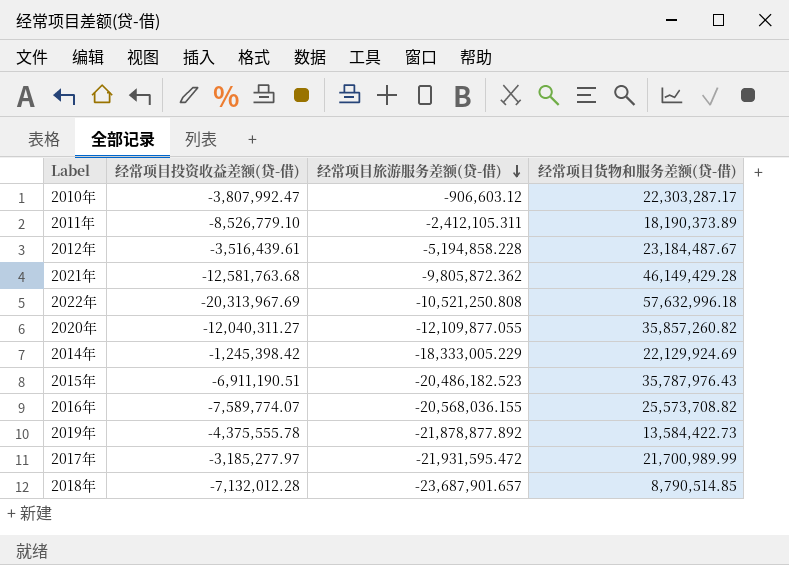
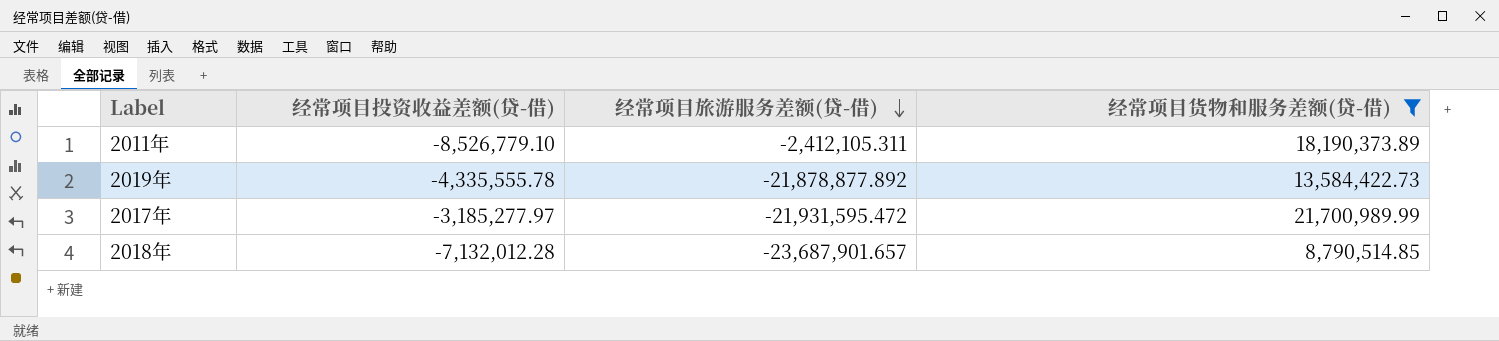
filter: none -> 经常项目货物和服务差额(贷-借) <= 21,700,989.99
2019年 | 经常项目投资收益差额(贷-借): -4,375,555.78 -> -4,335,555.78

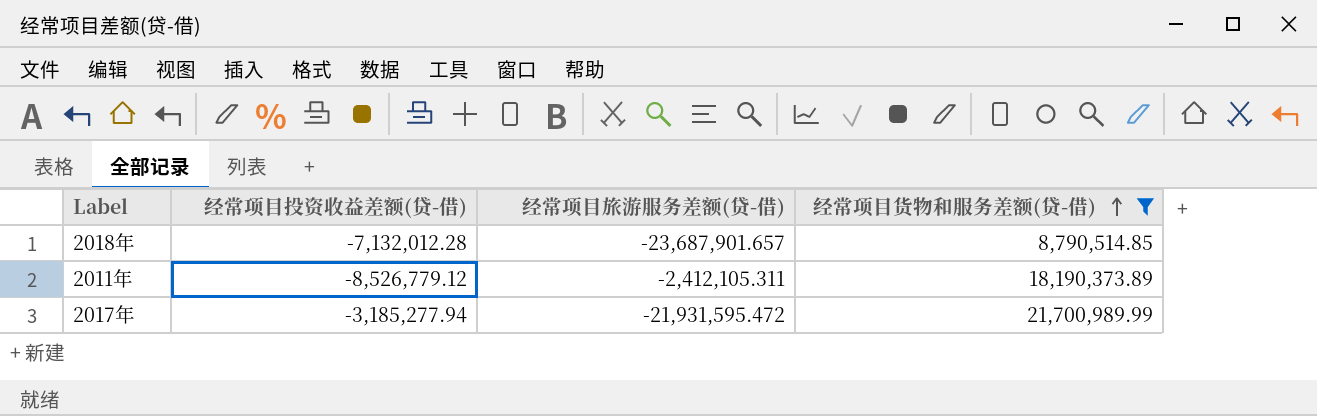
row order: 经常项目旅游服务差额(贷-借) descending -> 经常项目货物和服务差额(贷-借) ascending
row 2019年: -4,335,555.78 | -21,878,877.892 | 13,584,422.73 -> none
2011年 | 经常项目投资收益差额(贷-借): -8,526,779.10 -> -8,526,779.12
2017年 | 经常项目投资收益差额(贷-借): -3,185,277.97 -> -3,185,277.94

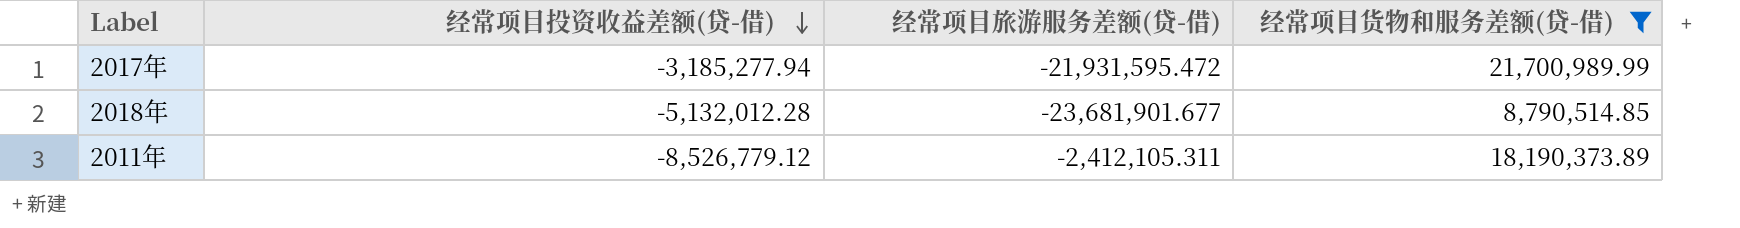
row order: 经常项目货物和服务差额(贷-借) ascending -> 经常项目投资收益差额(贷-借) descending
2018年 | 经常项目投资收益差额(贷-借): -7,132,012.28 -> -5,132,012.28
2018年 | 经常项目旅游服务差额(贷-借): -23,687,901.657 -> -23,681,901.677

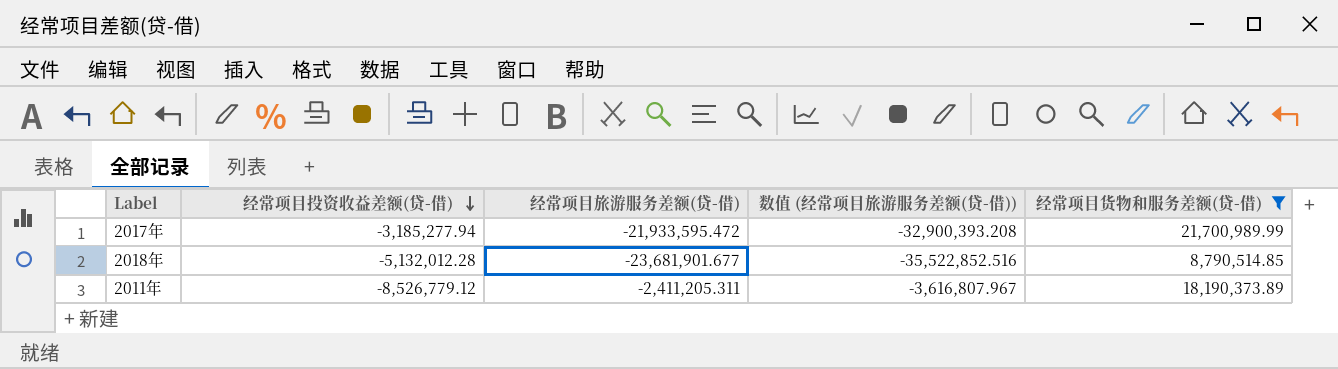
column 数值 (经常项目旅游服务差额(贷-借)) | formula: none -> [经常项目旅游服务差额(贷-借)] * 1.5
2017年 | 经常项目旅游服务差额(贷-借): -21,931,595.472 -> -21,933,595.472
2011年 | 经常项目旅游服务差额(贷-借): -2,412,105.311 -> -2,411,205.311

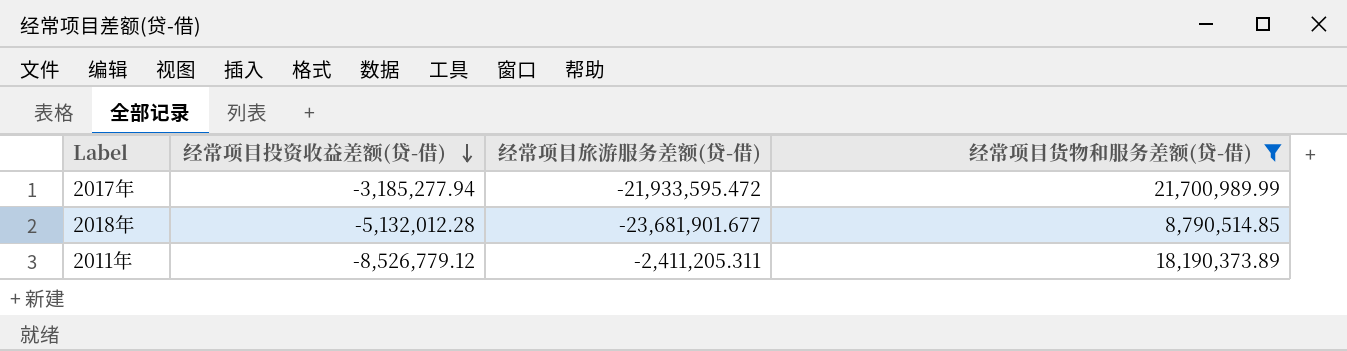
column 数值 (经常项目旅游服务差额(贷-借)) | formula: [经常项目旅游服务差额(贷-借)] * 1.5 -> none

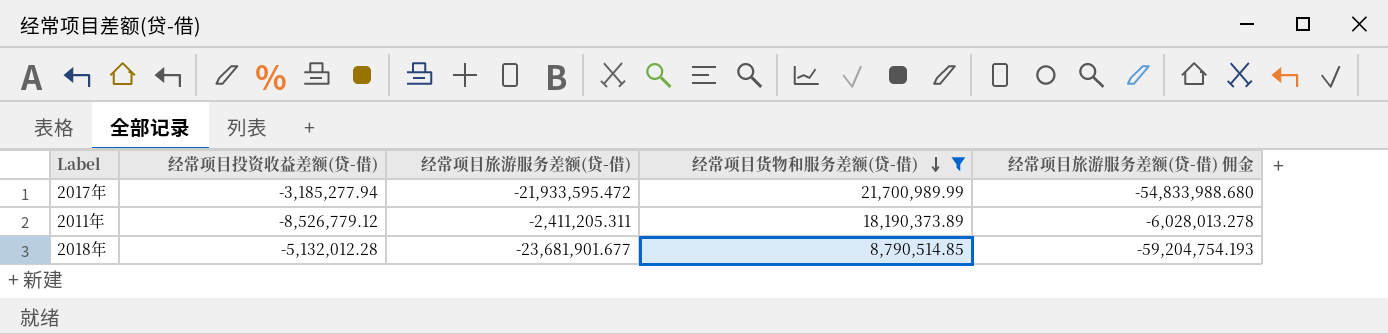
row order: 经常项目投资收益差额(贷-借) descending -> 经常项目货物和服务差额(贷-借) descending
column 经常项目旅游服务差额(贷-借) 佣金 | formula: none -> [经常项目旅游服务差额(贷-借)] * 2.5

